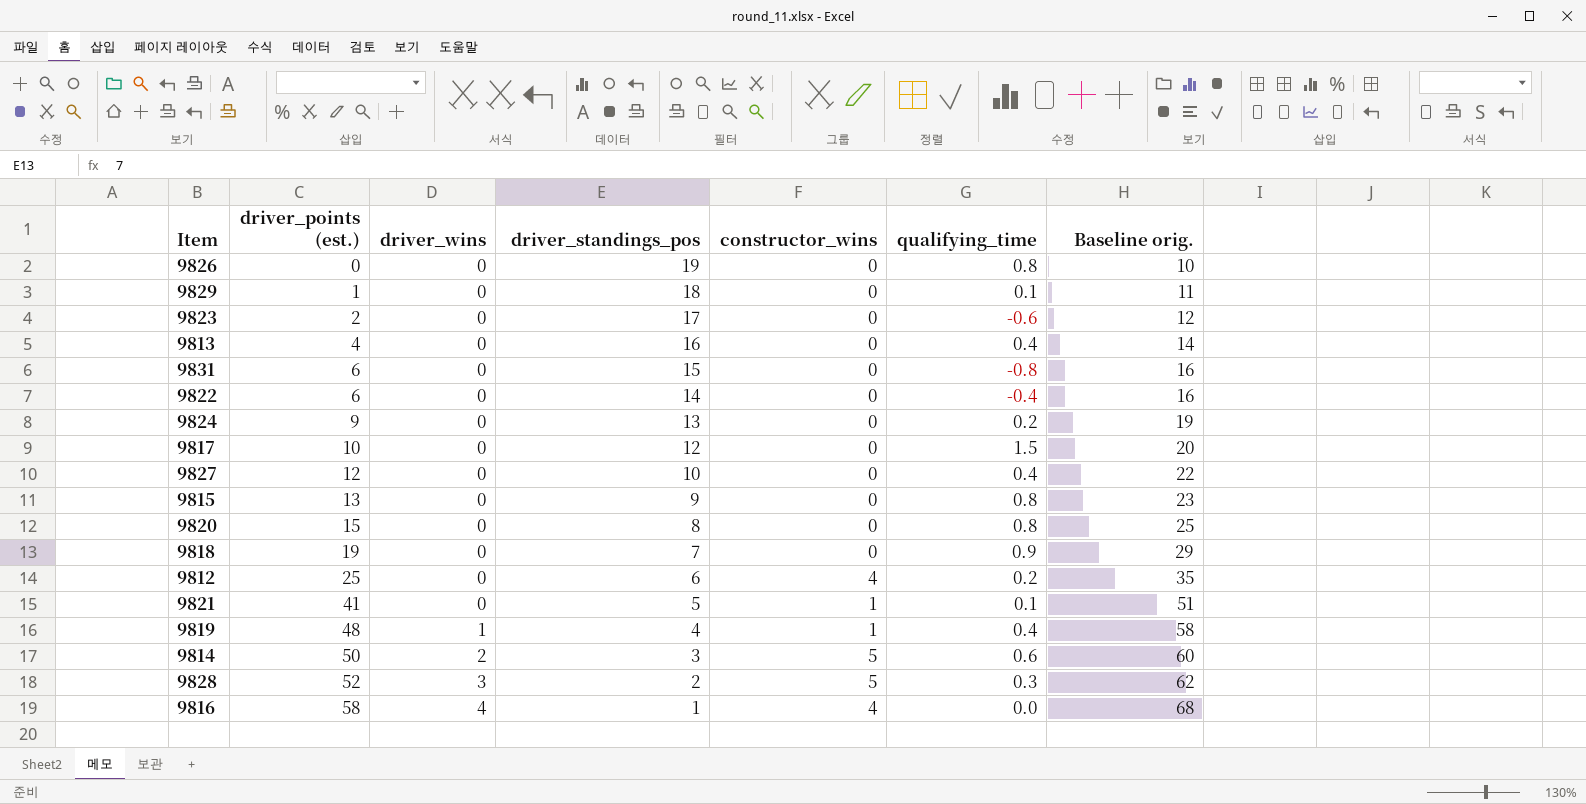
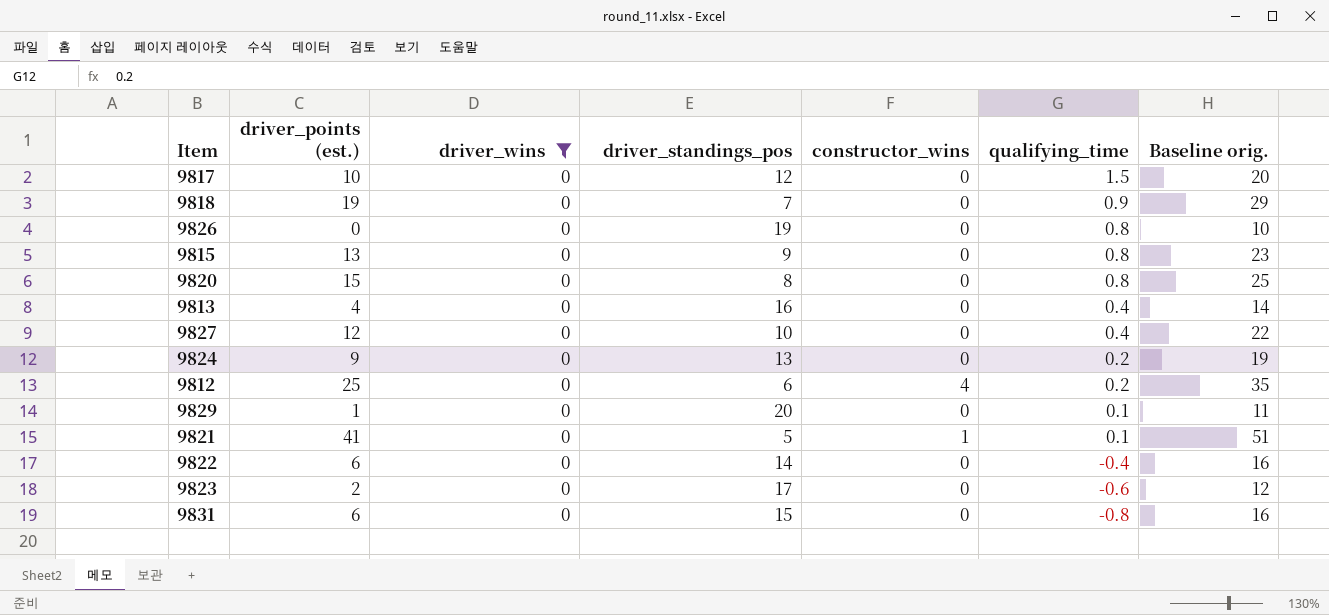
filter: none -> driver_wins = 0
row order: driver_points (est.) ascending -> qualifying_time descending
9829 | driver_standings_pos: 18 -> 20

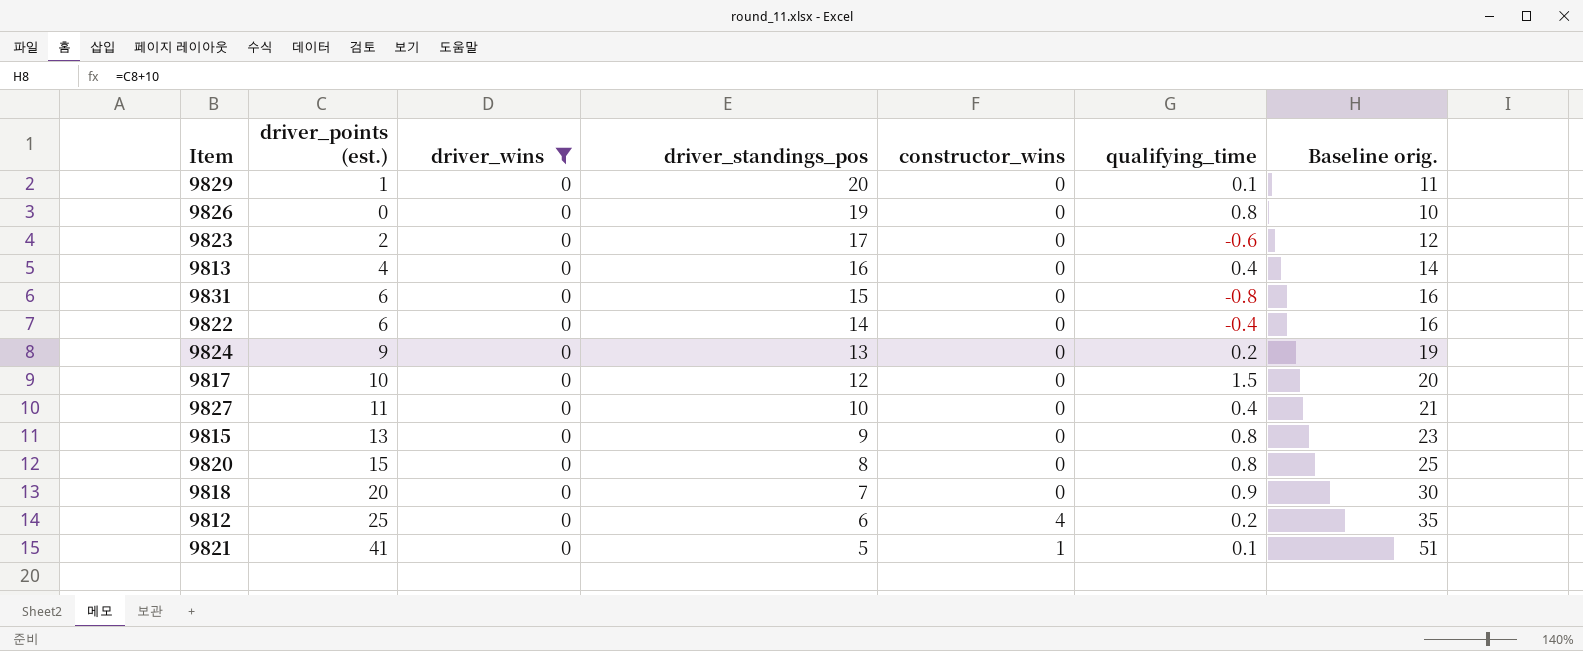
row order: qualifying_time descending -> driver_standings_pos descending
9827 | driver_points (est.): 12 -> 11
9827 | Baseline orig.: 22 -> 21
9818 | driver_points (est.): 19 -> 20
9818 | Baseline orig.: 29 -> 30

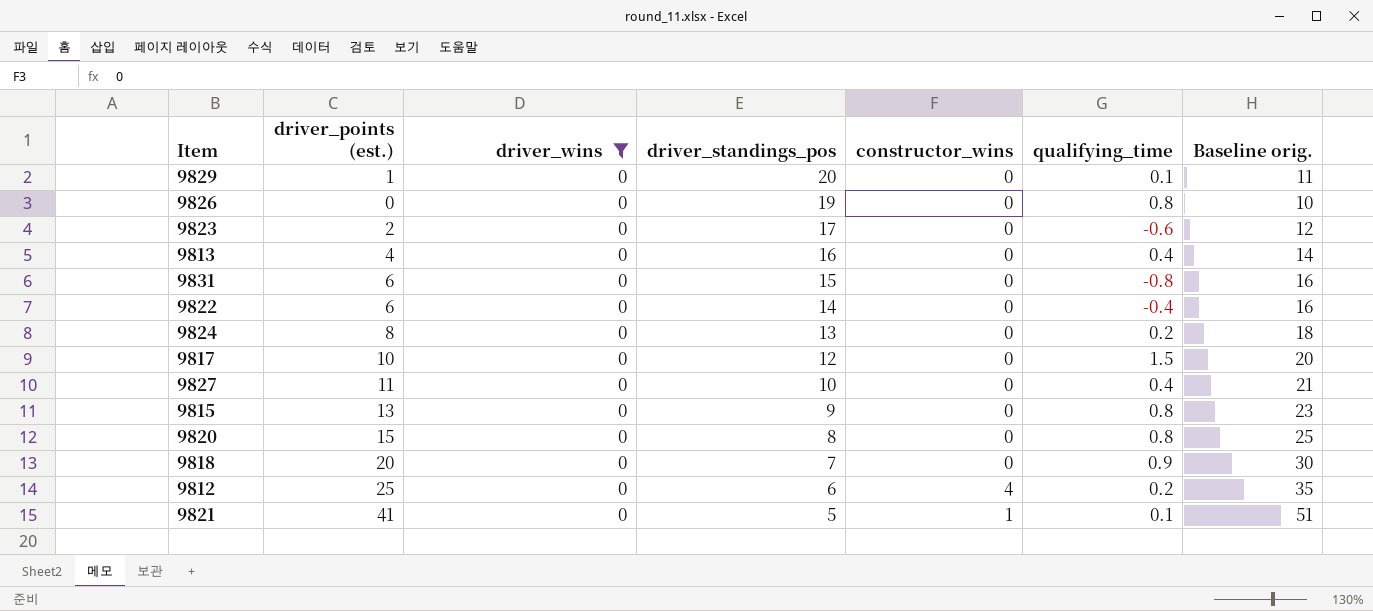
9824 | driver_points (est.): 9 -> 8
9824 | Baseline orig.: 19 -> 18

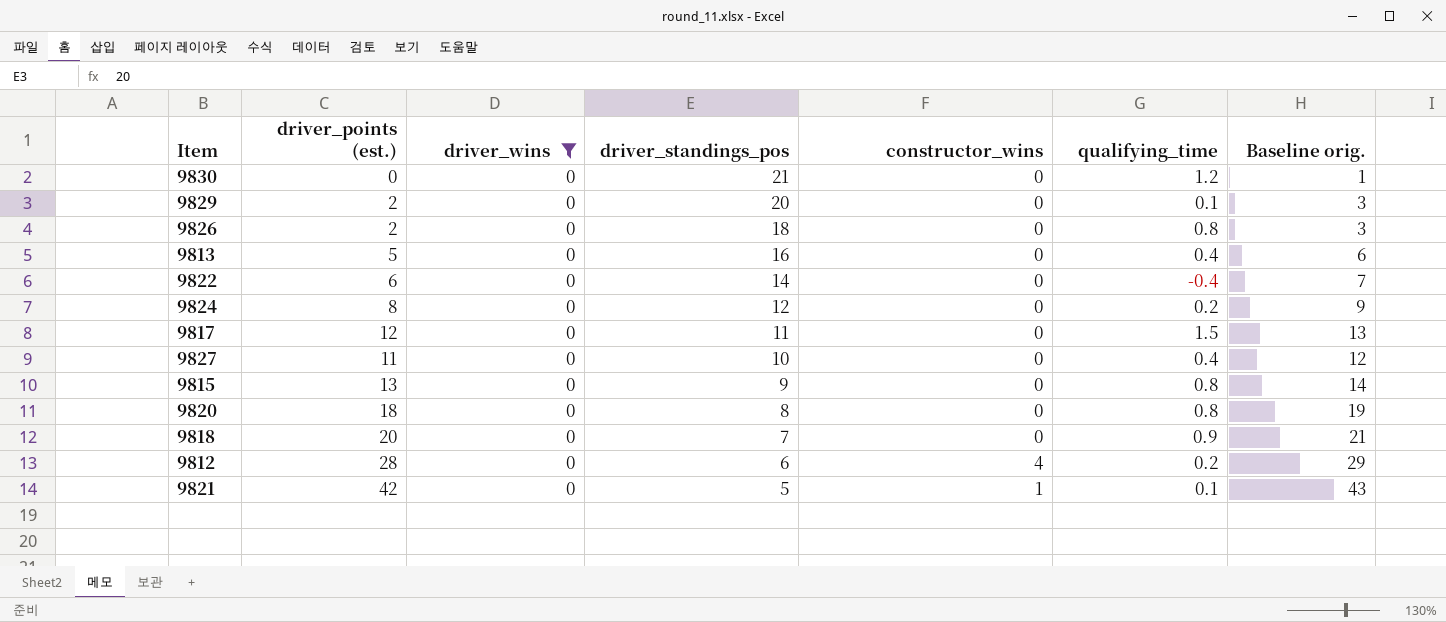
column Baseline orig. | formula: [driver_points (est.)] + 10 -> [driver_points (est.)] + 1
row 9823: 2 | 0 | 17 | 0 | -0.6 | 12 -> none
row 9831: 6 | 0 | 15 | 0 | -0.8 | 16 -> none
row 9830: none -> 0 | 0 | 21 | 0 | 1.2 | 1
9829 | driver_points (est.): 1 -> 2
9826 | driver_points (est.): 0 -> 2
9826 | driver_standings_pos: 19 -> 18
9813 | driver_points (est.): 4 -> 5
9824 | driver_standings_pos: 13 -> 12
9817 | driver_points (est.): 10 -> 12
9817 | driver_standings_pos: 12 -> 11
9820 | driver_points (est.): 15 -> 18
9812 | driver_points (est.): 25 -> 28
9821 | driver_points (est.): 41 -> 42

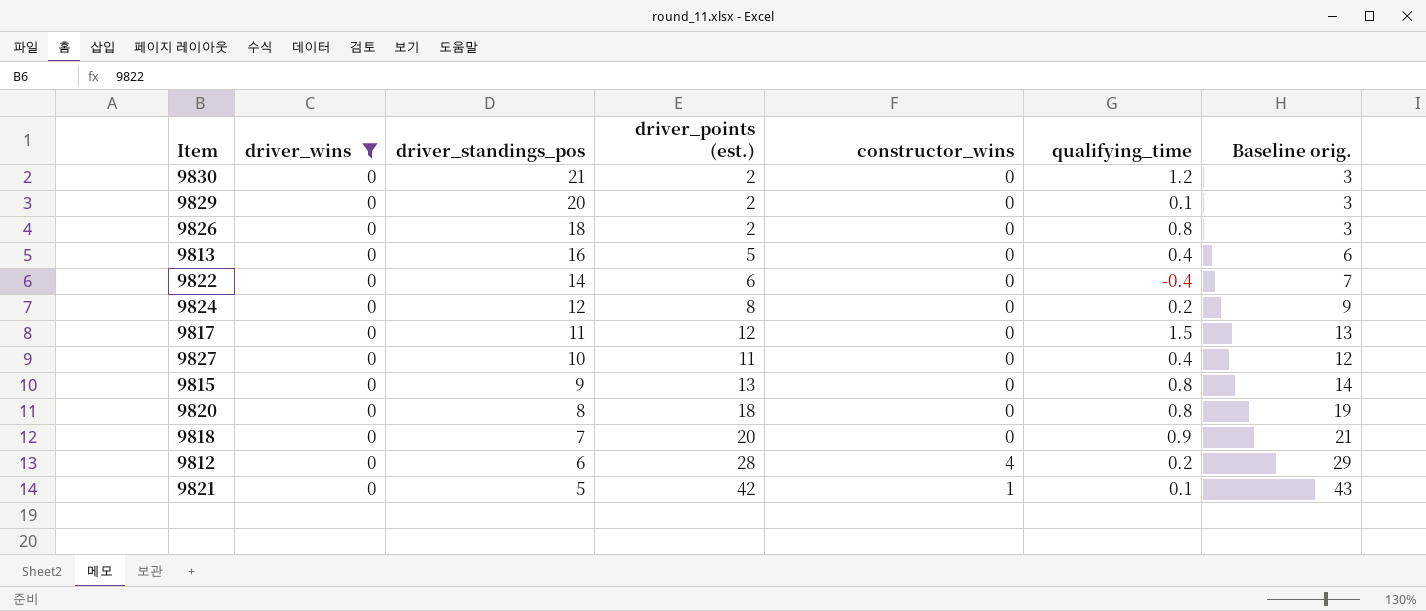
column driver_points (est.) | position: 2 -> 4
9830 | driver_points (est.): 0 -> 2
9830 | Baseline orig.: 1 -> 3

